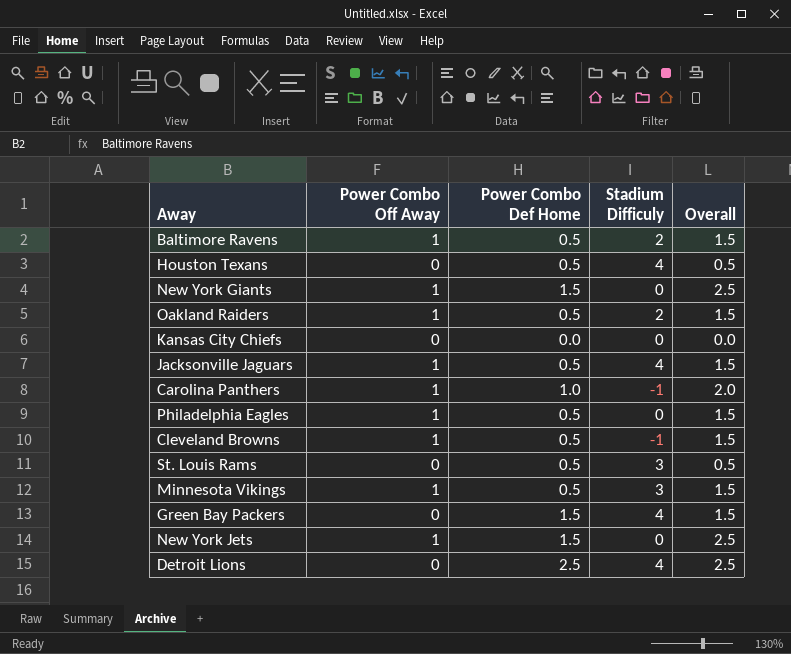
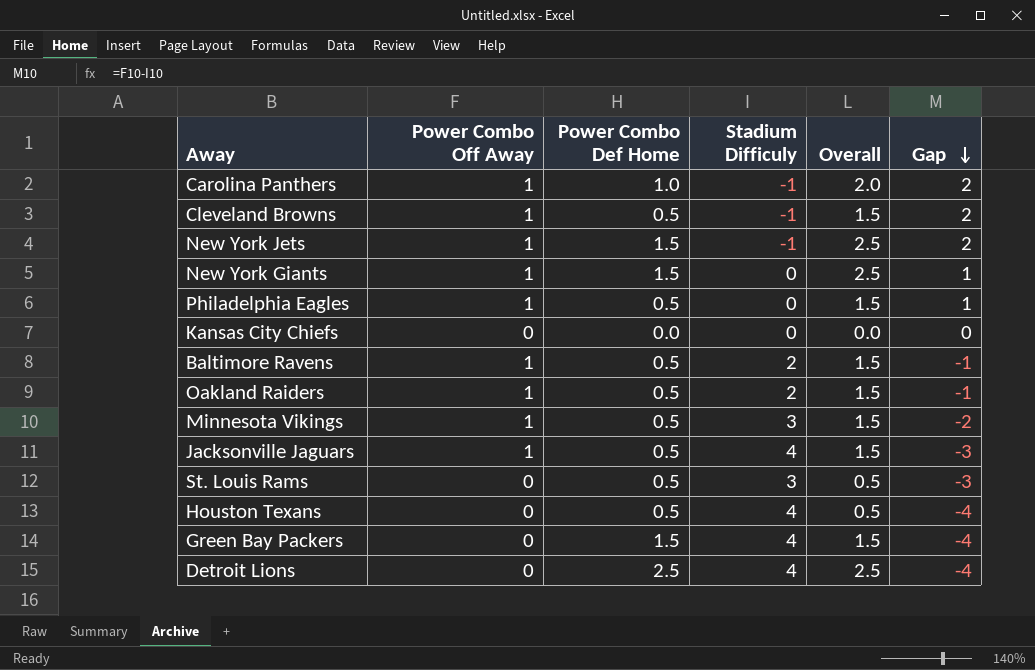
row order: none -> Gap descending
column Gap | formula: none -> [Power Combo Off Away] - [Stadium Difficuly]
New York Jets | Stadium Difficuly: 0 -> -1

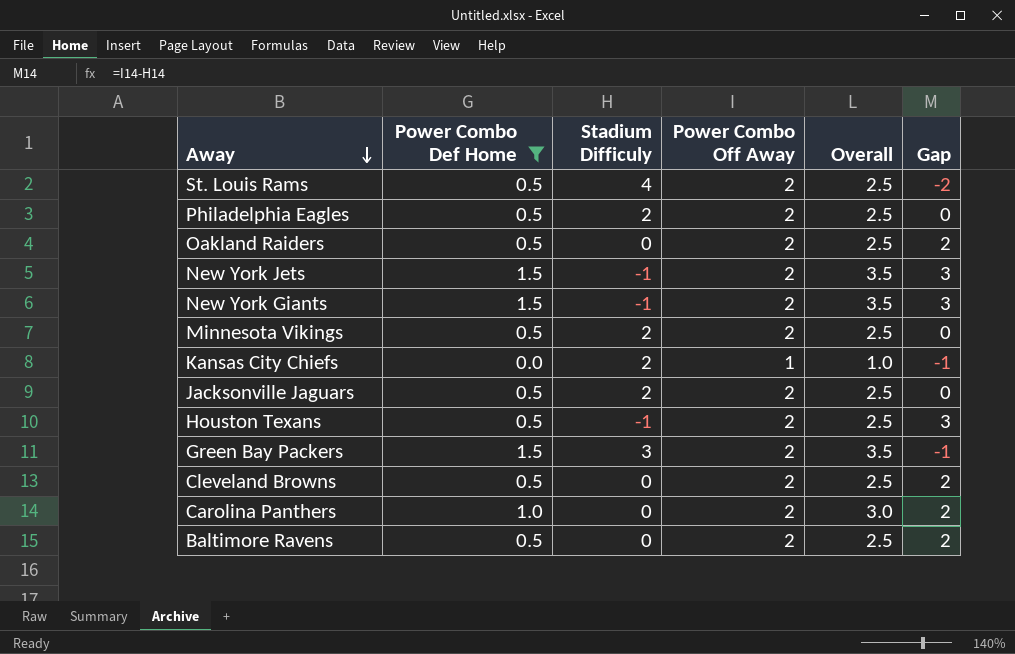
filter: none -> Power Combo Def Home != 2.5
row order: Gap descending -> Away descending
column Power Combo Off Away | position: 2 -> 4
St. Louis Rams | Stadium Difficuly: 3 -> 4
St. Louis Rams | Power Combo Off Away: 0 -> 2
St. Louis Rams | Overall: 0.5 -> 2.5
St. Louis Rams | Gap: -3 -> -2
Philadelphia Eagles | Stadium Difficuly: 0 -> 2
Philadelphia Eagles | Power Combo Off Away: 1 -> 2
Philadelphia Eagles | Overall: 1.5 -> 2.5
Philadelphia Eagles | Gap: 1 -> 0
Oakland Raiders | Stadium Difficuly: 2 -> 0
Oakland Raiders | Power Combo Off Away: 1 -> 2
Oakland Raiders | Overall: 1.5 -> 2.5
Oakland Raiders | Gap: -1 -> 2
New York Jets | Power Combo Off Away: 1 -> 2
New York Jets | Overall: 2.5 -> 3.5
New York Jets | Gap: 2 -> 3
New York Giants | Stadium Difficuly: 0 -> -1
New York Giants | Power Combo Off Away: 1 -> 2
New York Giants | Overall: 2.5 -> 3.5
New York Giants | Gap: 1 -> 3
Minnesota Vikings | Stadium Difficuly: 3 -> 2
Minnesota Vikings | Power Combo Off Away: 1 -> 2
Minnesota Vikings | Overall: 1.5 -> 2.5
Minnesota Vikings | Gap: -2 -> 0
Kansas City Chiefs | Stadium Difficuly: 0 -> 2
Kansas City Chiefs | Power Combo Off Away: 0 -> 1
Kansas City Chiefs | Overall: 0.0 -> 1.0
Kansas City Chiefs | Gap: 0 -> -1
Jacksonville Jaguars | Stadium Difficuly: 4 -> 2
Jacksonville Jaguars | Power Combo Off Away: 1 -> 2
Jacksonville Jaguars | Overall: 1.5 -> 2.5
Jacksonville Jaguars | Gap: -3 -> 0
Houston Texans | Stadium Difficuly: 4 -> -1
Houston Texans | Power Combo Off Away: 0 -> 2
Houston Texans | Overall: 0.5 -> 2.5
Houston Texans | Gap: -4 -> 3
Green Bay Packers | Stadium Difficuly: 4 -> 3
Green Bay Packers | Power Combo Off Away: 0 -> 2
Green Bay Packers | Overall: 1.5 -> 3.5
Green Bay Packers | Gap: -4 -> -1
Cleveland Browns | Stadium Difficuly: -1 -> 0
Cleveland Browns | Power Combo Off Away: 1 -> 2
Cleveland Browns | Overall: 1.5 -> 2.5
Carolina Panthers | Stadium Difficuly: -1 -> 0
Carolina Panthers | Power Combo Off Away: 1 -> 2
Carolina Panthers | Overall: 2.0 -> 3.0
Baltimore Ravens | Stadium Difficuly: 2 -> 0
Baltimore Ravens | Power Combo Off Away: 1 -> 2
Baltimore Ravens | Overall: 1.5 -> 2.5
Baltimore Ravens | Gap: -1 -> 2

